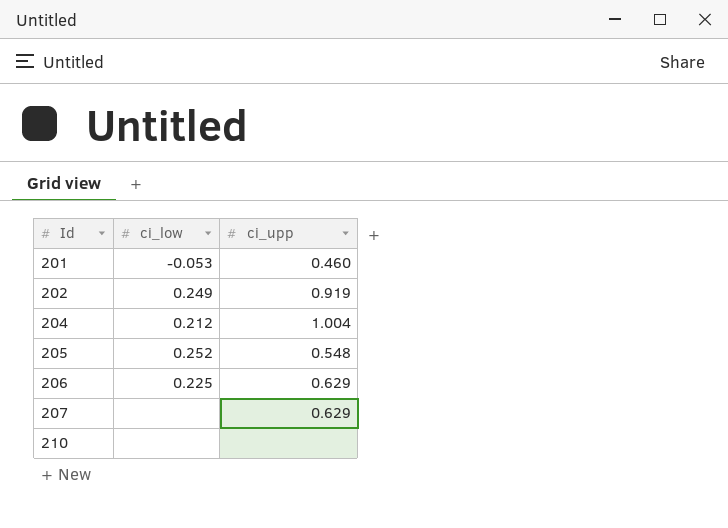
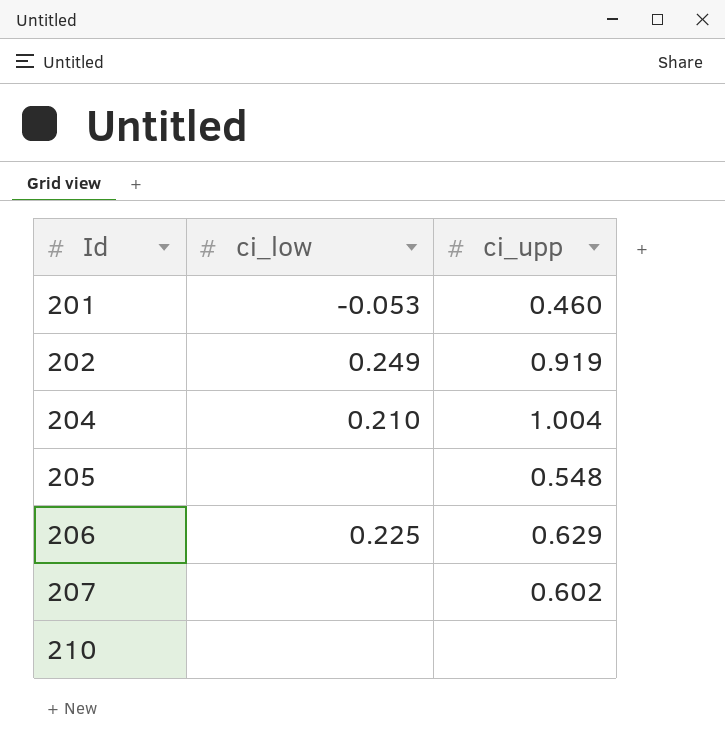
204 | ci_low: 0.212 -> 0.210
205 | ci_low: 0.252 -> none
207 | ci_upp: 0.629 -> 0.602

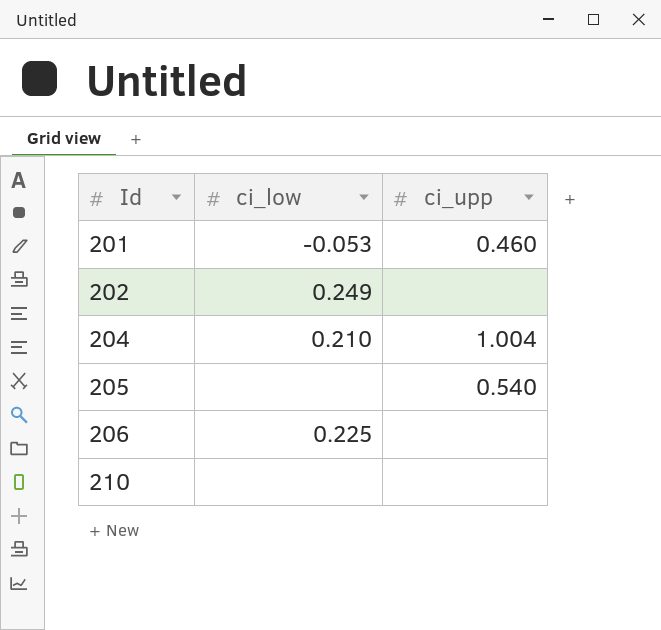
row 207: none | 0.602 -> none
202 | ci_upp: 0.919 -> none
205 | ci_upp: 0.548 -> 0.540
206 | ci_upp: 0.629 -> none

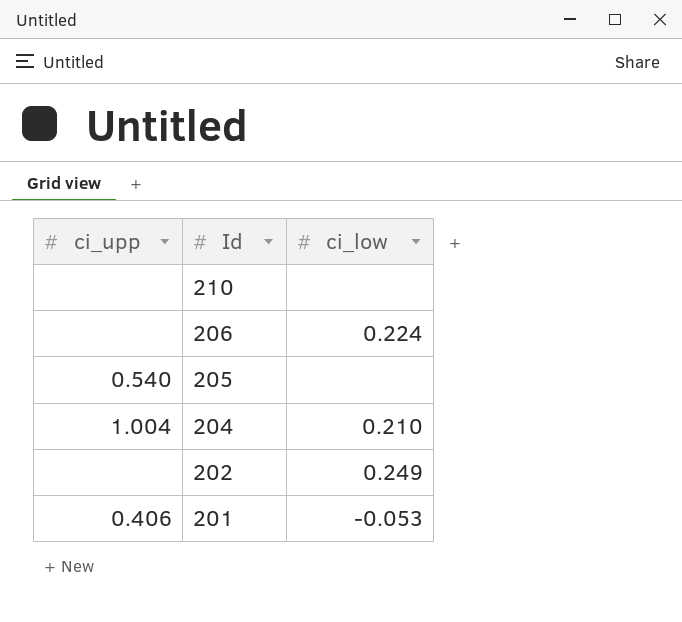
row order: Id ascending -> Id descending
column ci_upp | position: 3 -> 1
206 | ci_low: 0.225 -> 0.224
201 | ci_upp: 0.460 -> 0.406

